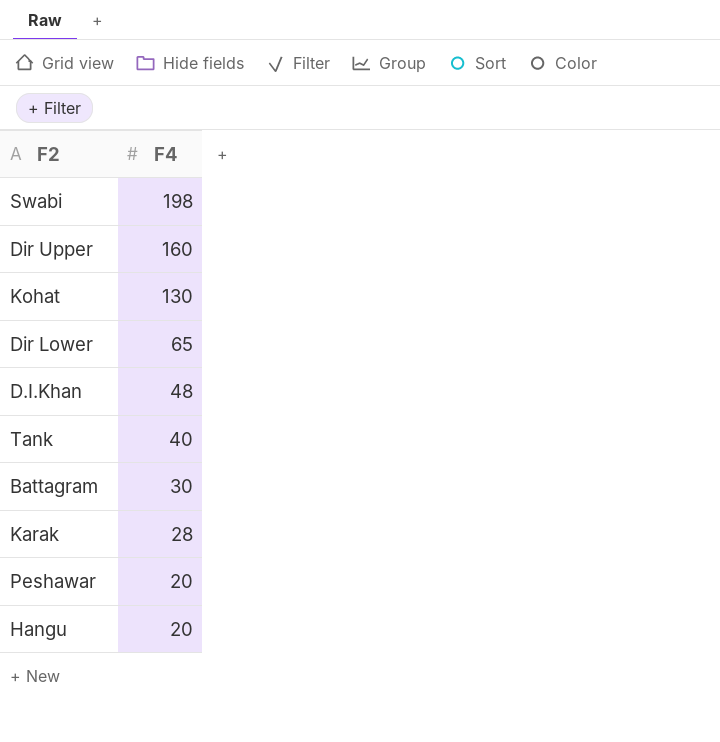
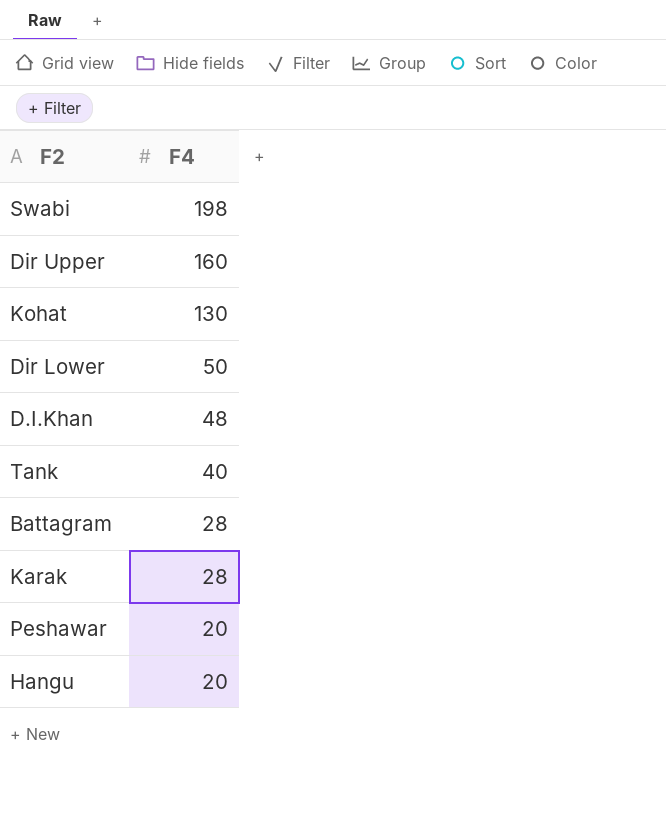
Dir Lower | F4: 65 -> 50
Battagram | F4: 30 -> 28

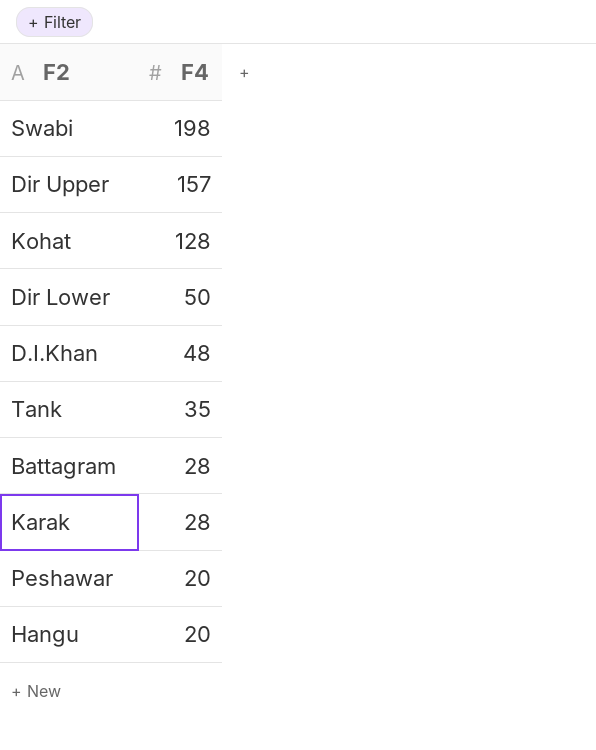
Dir Upper | F4: 160 -> 157
Kohat | F4: 130 -> 128
Tank | F4: 40 -> 35

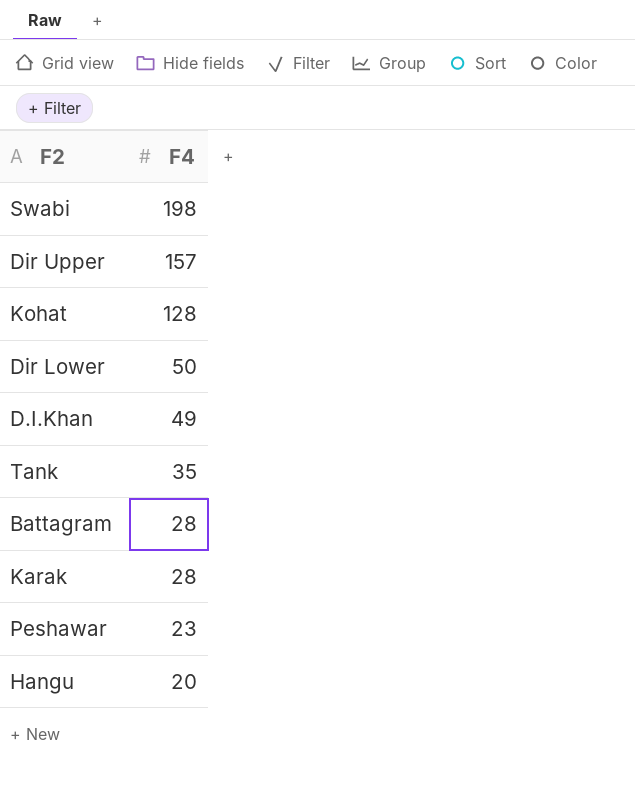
D.I.Khan | F4: 48 -> 49
Peshawar | F4: 20 -> 23

